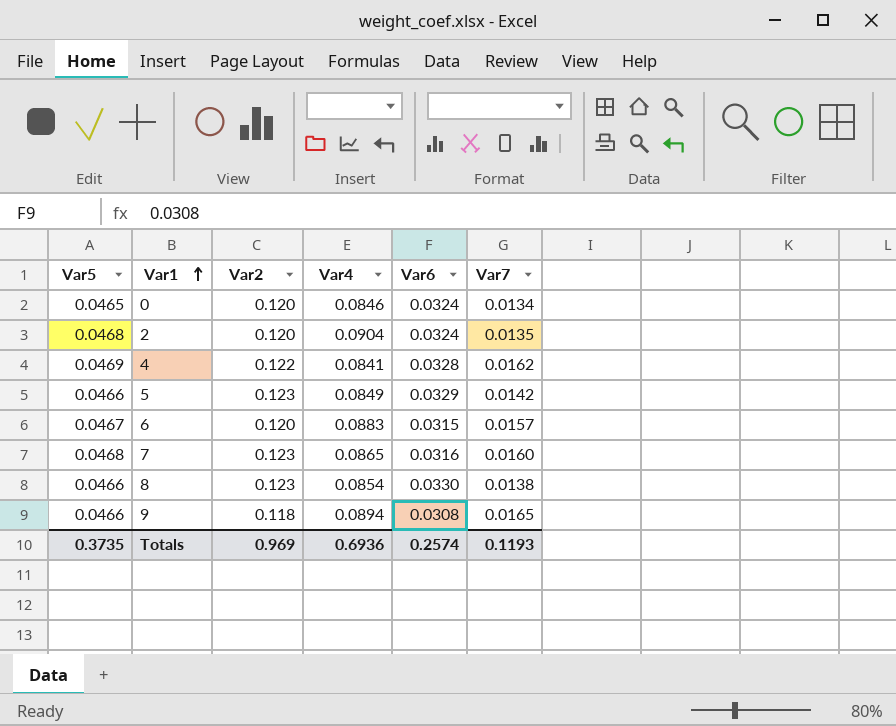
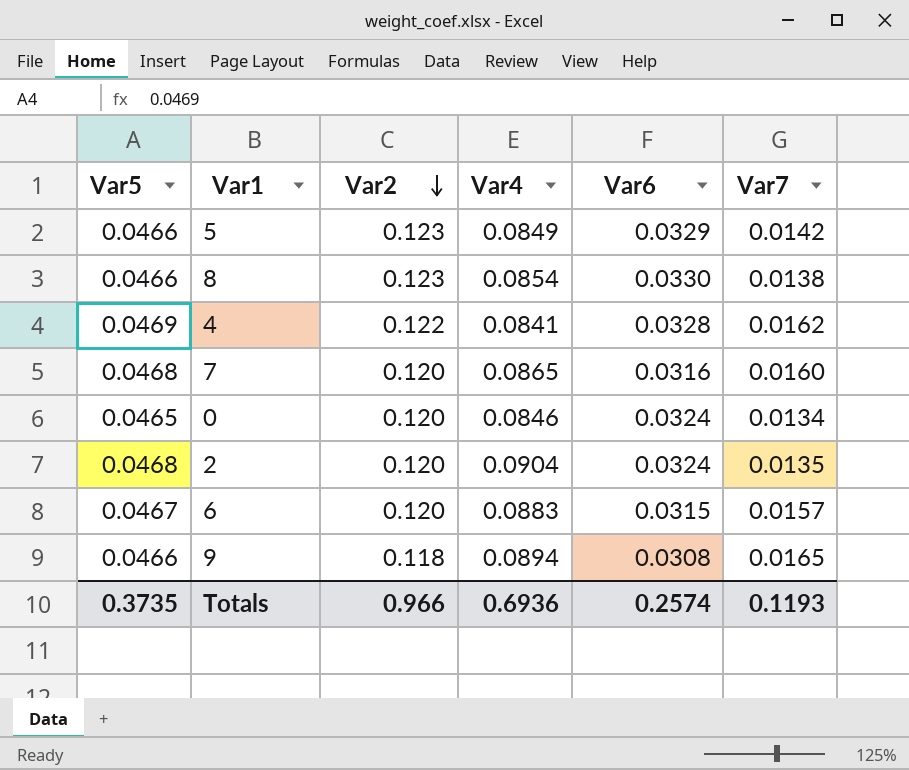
row order: Var1 ascending -> Var2 descending
7 | Var2: 0.123 -> 0.120
Totals | Var2: 0.969 -> 0.966

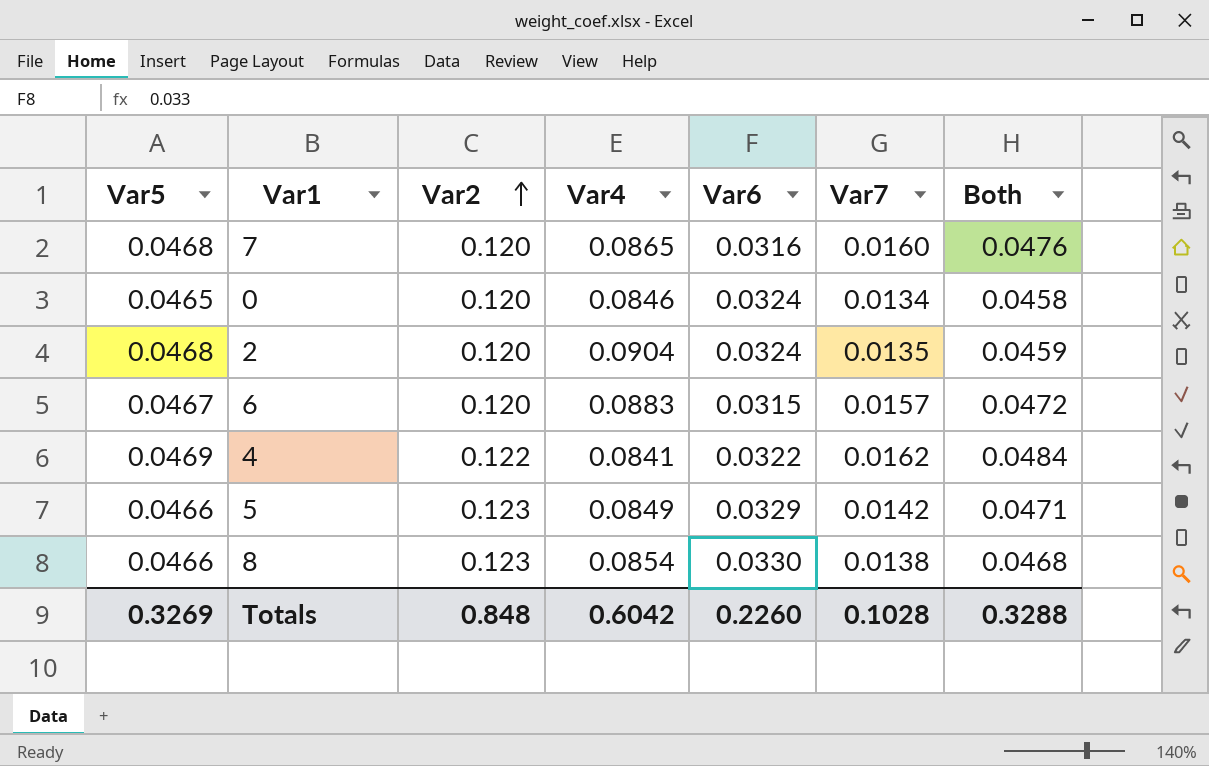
row order: Var2 descending -> Var2 ascending
column Both | formula: none -> [Var6] + [Var7]
row 9: 0.0466 | 0.118 | 0.0894 | 0.0308 | 0.0165 -> none
4 | Var6: 0.0328 -> 0.0322
Totals | Var5: 0.3735 -> 0.3269
Totals | Var2: 0.966 -> 0.848
Totals | Var4: 0.6936 -> 0.6042
Totals | Var6: 0.2574 -> 0.2260
Totals | Var7: 0.1193 -> 0.1028

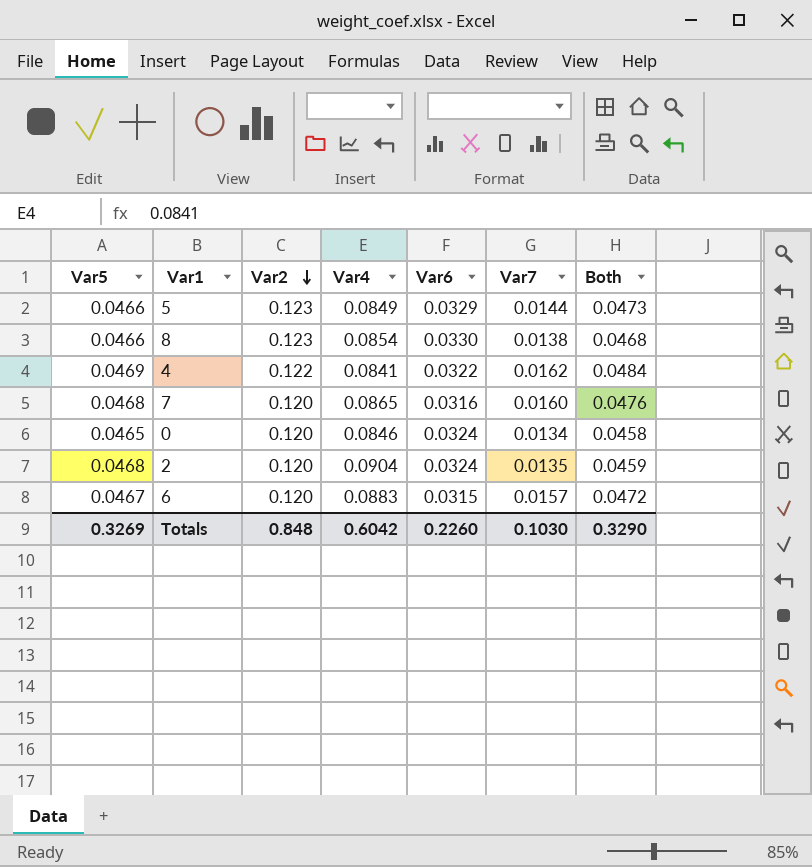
row order: Var2 ascending -> Var2 descending
5 | Var7: 0.0142 -> 0.0144
5 | Both: 0.0471 -> 0.0473
Totals | Var7: 0.1028 -> 0.1030
Totals | Both: 0.3288 -> 0.3290

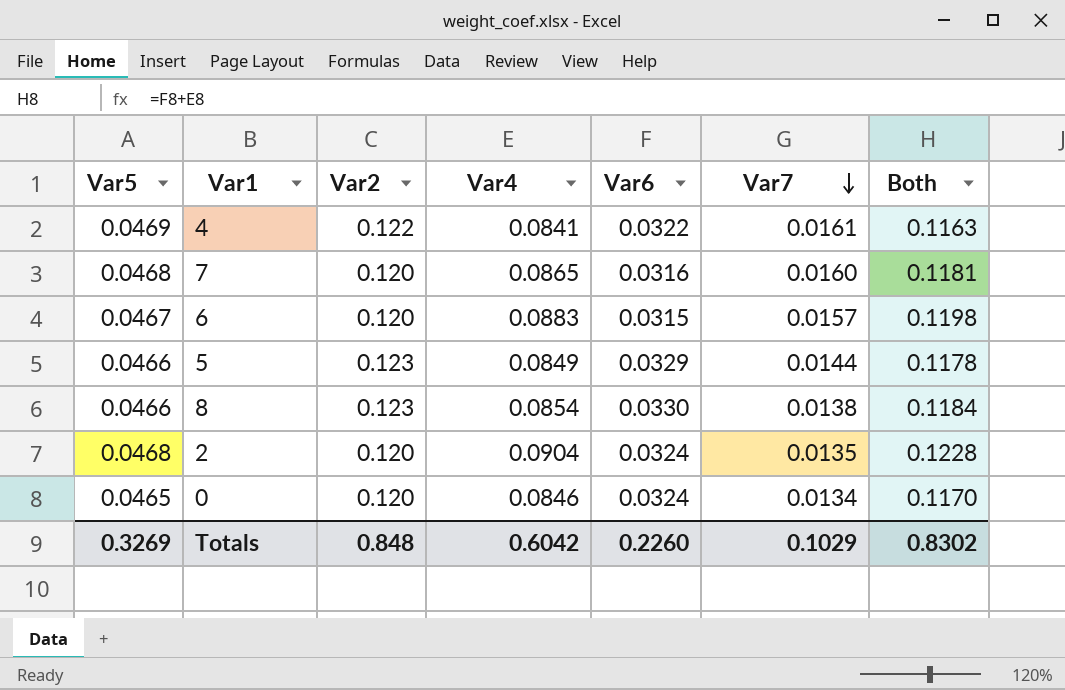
row order: Var2 descending -> Var7 descending
column Both | formula: [Var6] + [Var7] -> [Var4] + [Var6]
4 | Var7: 0.0162 -> 0.0161
Totals | Var7: 0.1030 -> 0.1029
Totals | Both: 0.3290 -> 0.8302

